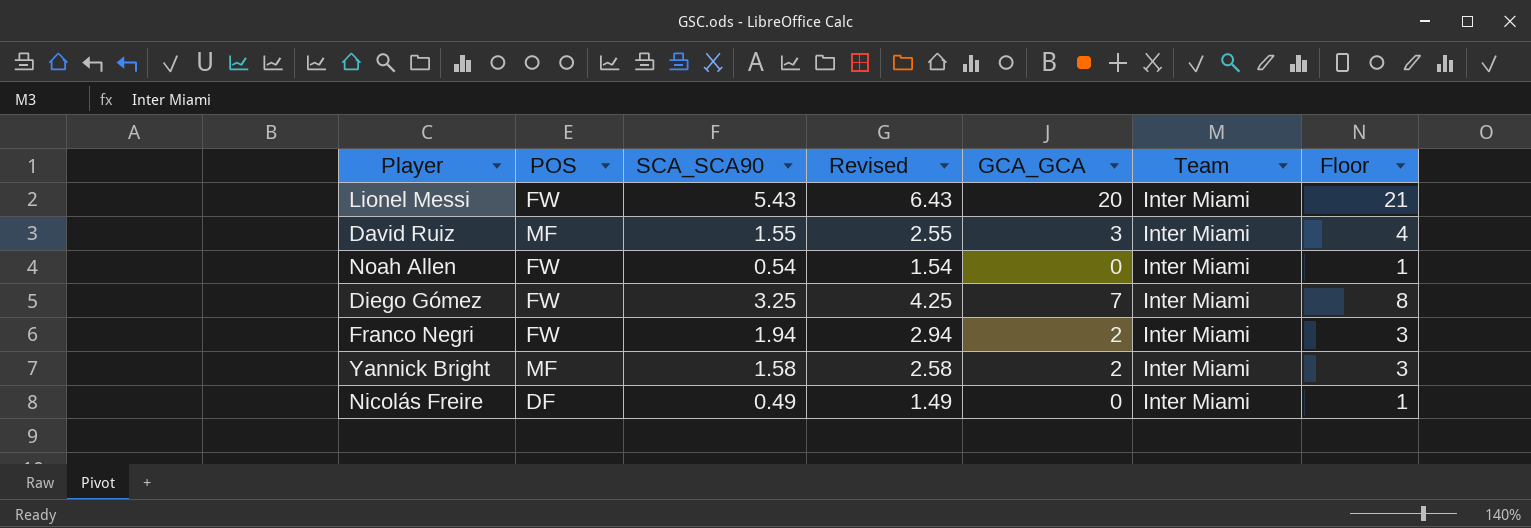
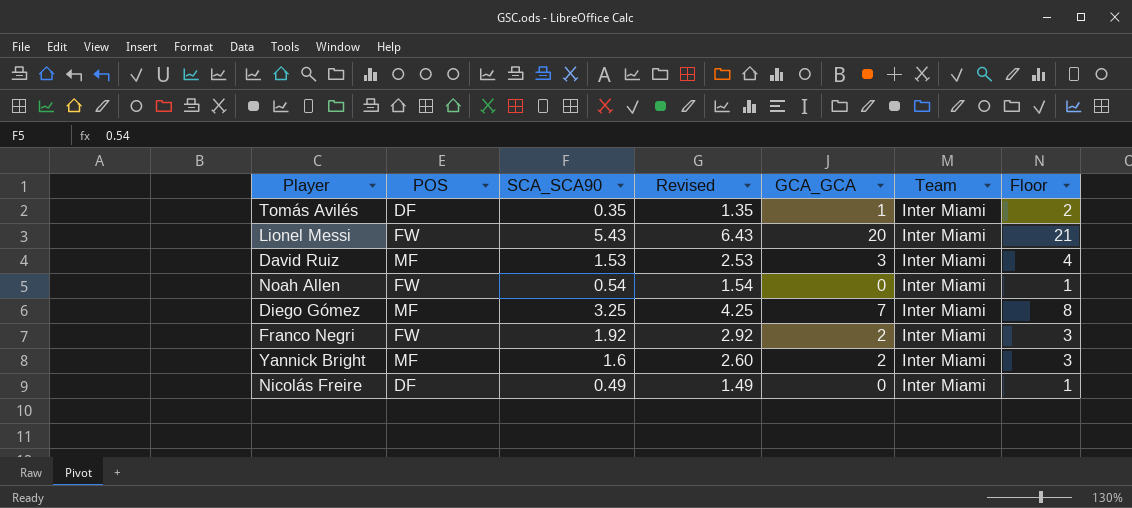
row Tomás Avilés: none -> DF | 0.35 | 1.35 | 1 | Inter Miami | 2
David Ruiz | SCA_SCA90: 1.55 -> 1.53
David Ruiz | Revised: 2.55 -> 2.53
Diego Gómez | POS: FW -> MF
Franco Negri | SCA_SCA90: 1.94 -> 1.92
Franco Negri | Revised: 2.94 -> 2.92
Yannick Bright | SCA_SCA90: 1.58 -> 1.6
Yannick Bright | Revised: 2.58 -> 2.60

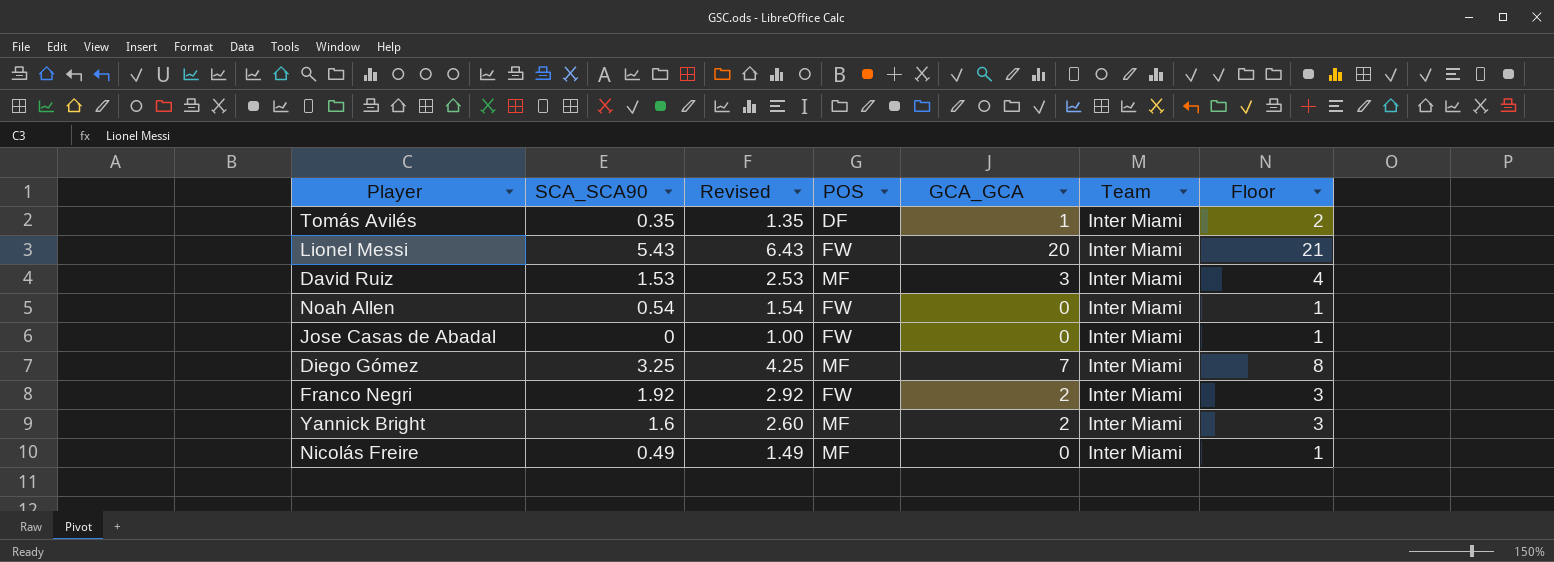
column POS | position: 2 -> 4
row Jose Casas de Abadal: none -> 0 | 1.00 | FW | 0 | Inter Miami | 1
Nicolás Freire | POS: DF -> MF

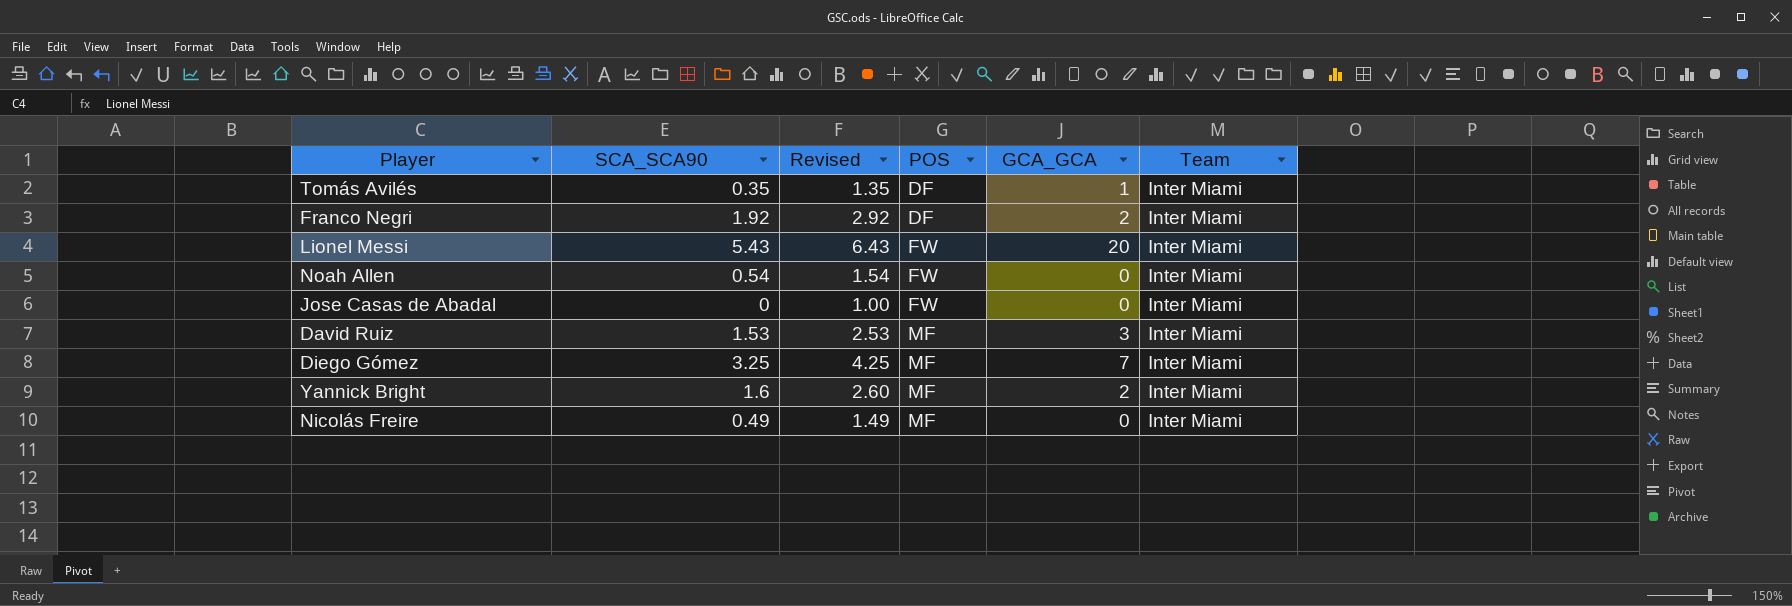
row order: none -> POS ascending
column Floor | formula: [GCA_GCA] + 1 -> none
Franco Negri | POS: FW -> DF

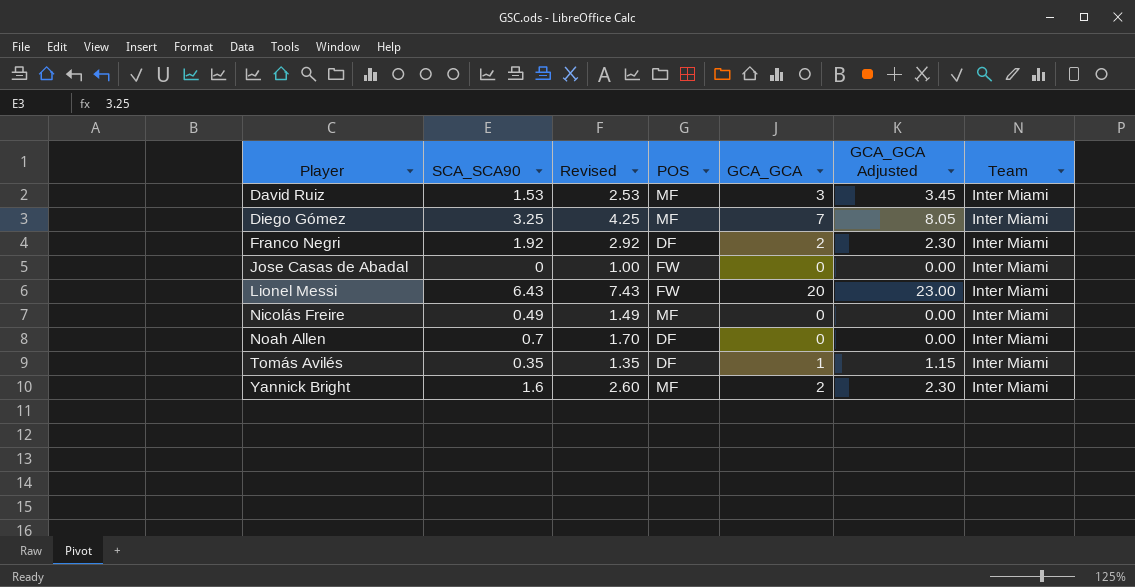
row order: POS ascending -> Player ascending
column GCA_GCA Adjusted | formula: none -> [GCA_GCA] * 1.15
Lionel Messi | SCA_SCA90: 5.43 -> 6.43
Lionel Messi | Revised: 6.43 -> 7.43
Noah Allen | SCA_SCA90: 0.54 -> 0.7
Noah Allen | Revised: 1.54 -> 1.70
Noah Allen | POS: FW -> DF

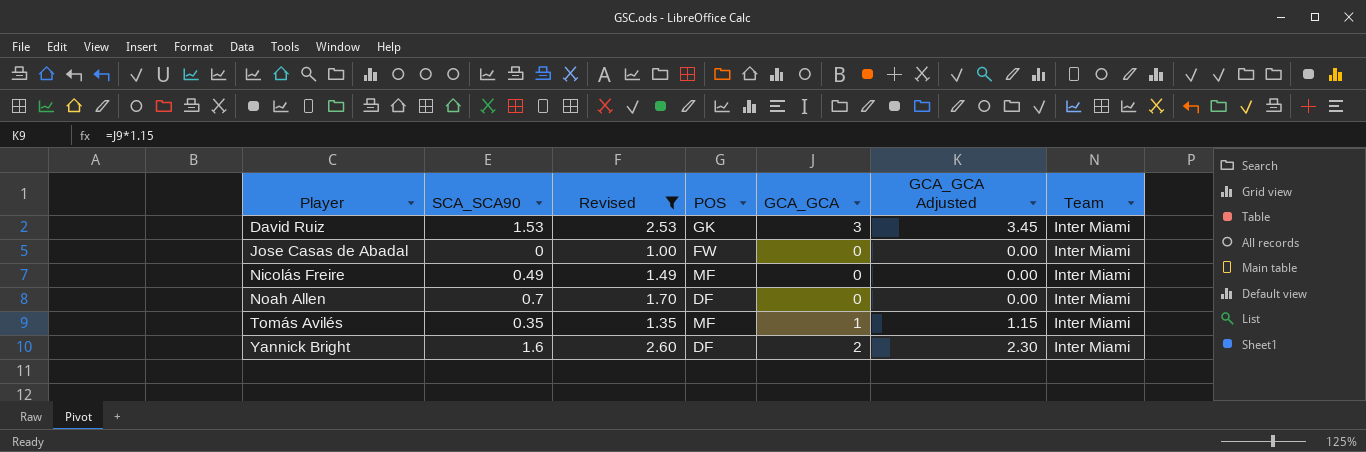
filter: none -> Revised <= 2.60
David Ruiz | POS: MF -> GK
Tomás Avilés | POS: DF -> MF
Yannick Bright | POS: MF -> DF

